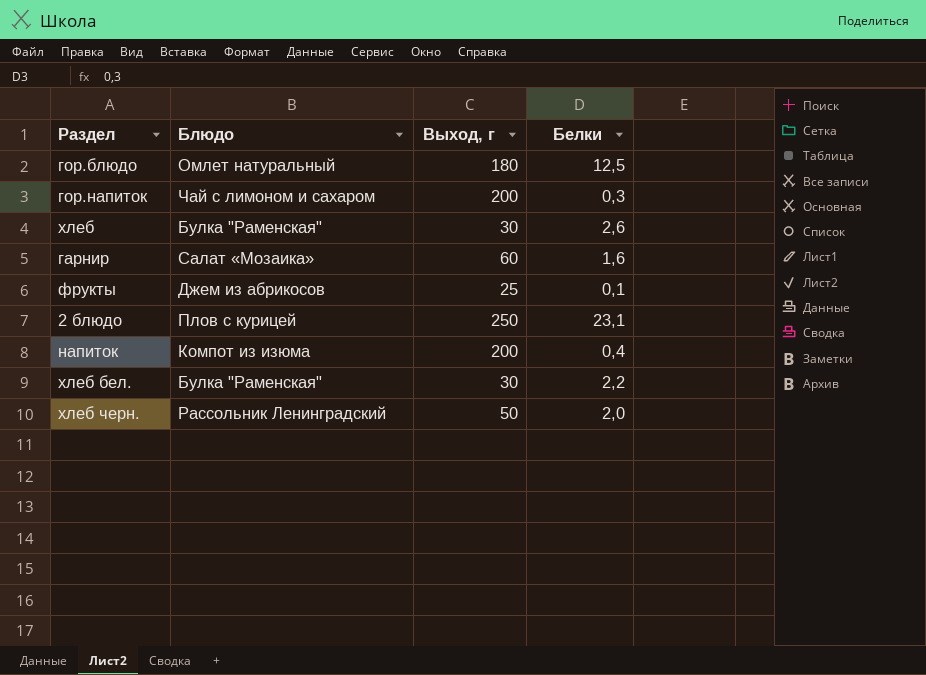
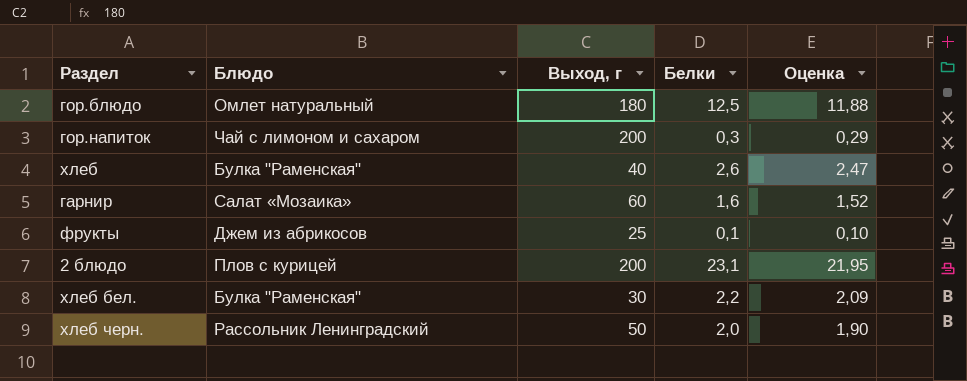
column Оценка | formula: none -> [Белки] * 0,95
row напиток: Компот из изюма | 200 | 0,4 -> none
хлеб | Выход, г: 30 -> 40
2 блюдо | Выход, г: 250 -> 200

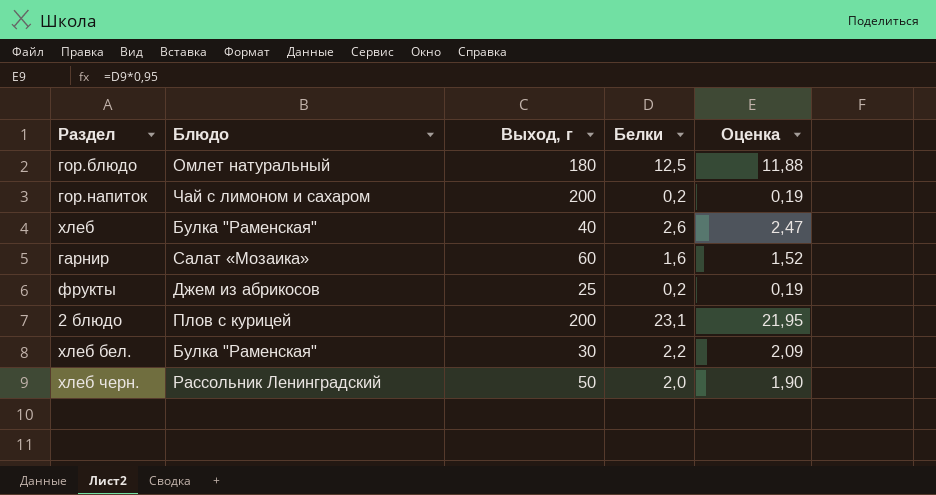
гор.напиток | Белки: 0,3 -> 0,2
гор.напиток | Оценка: 0,29 -> 0,19
фрукты | Белки: 0,1 -> 0,2
фрукты | Оценка: 0,10 -> 0,19

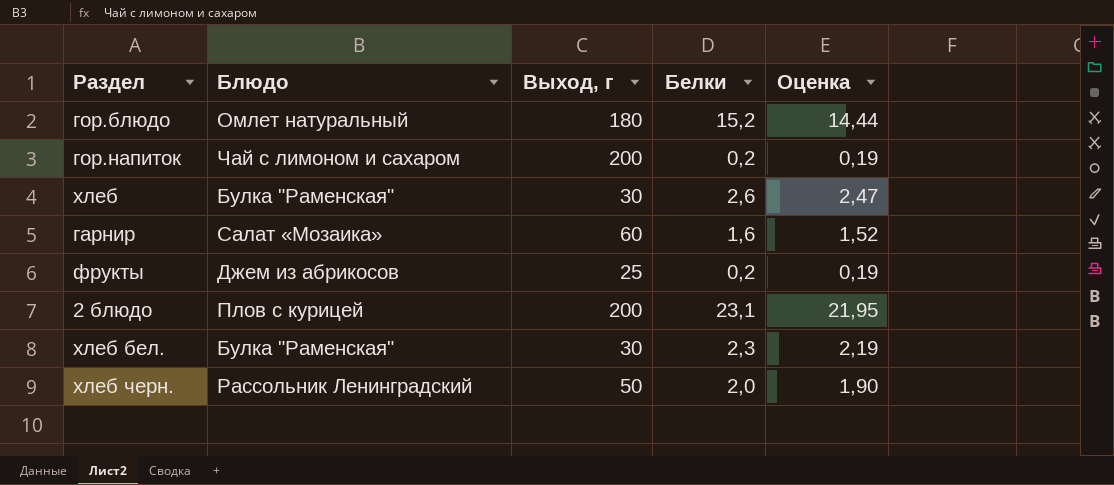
гор.блюдо | Белки: 12,5 -> 15,2
гор.блюдо | Оценка: 11,88 -> 14,44
хлеб | Выход, г: 40 -> 30
хлеб бел. | Белки: 2,2 -> 2,3
хлеб бел. | Оценка: 2,09 -> 2,19

